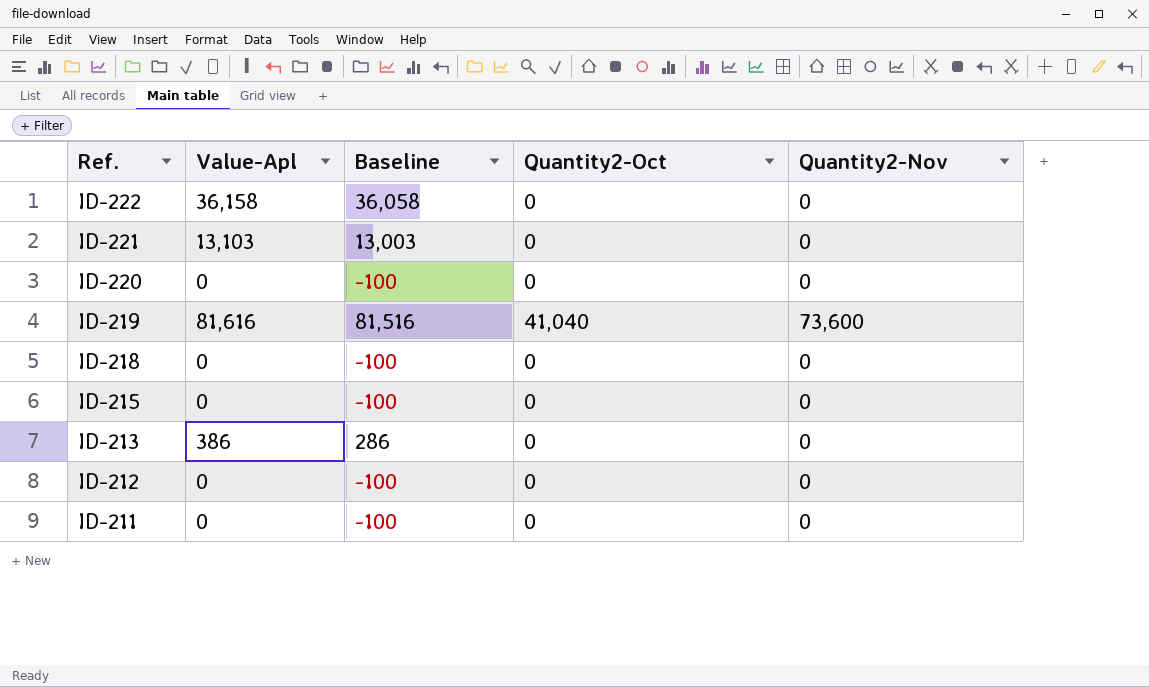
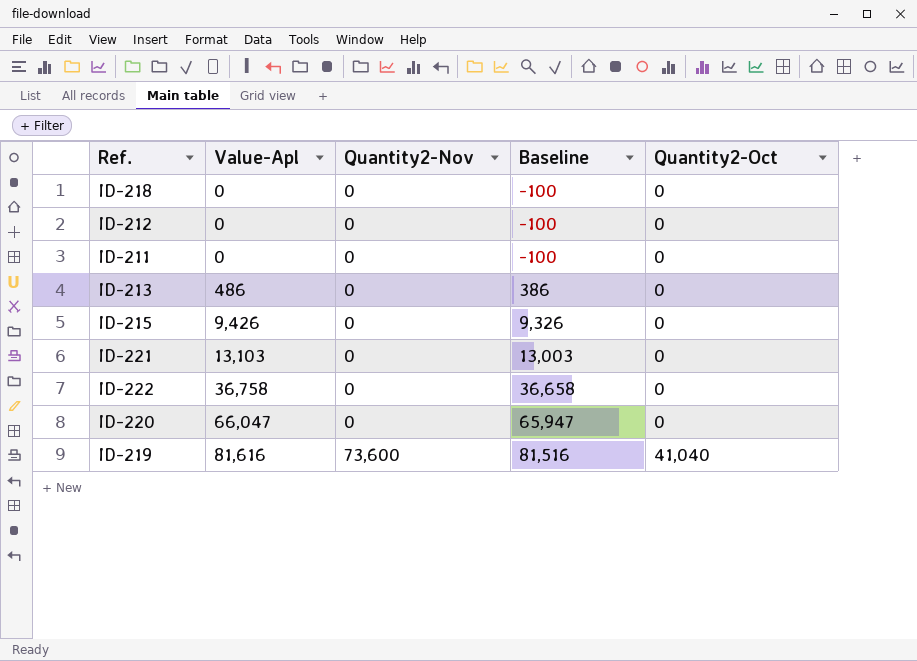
row order: Ref. descending -> Value-Apl ascending
column Quantity2-Nov | position: 5 -> 3
ID-213 | Value-Apl: 386 -> 486
ID-213 | Baseline: 286 -> 386
ID-215 | Value-Apl: 0 -> 9,426
ID-215 | Baseline: -100 -> 9,326
ID-222 | Value-Apl: 36,158 -> 36,758
ID-222 | Baseline: 36,058 -> 36,658
ID-220 | Value-Apl: 0 -> 66,047
ID-220 | Baseline: -100 -> 65,947

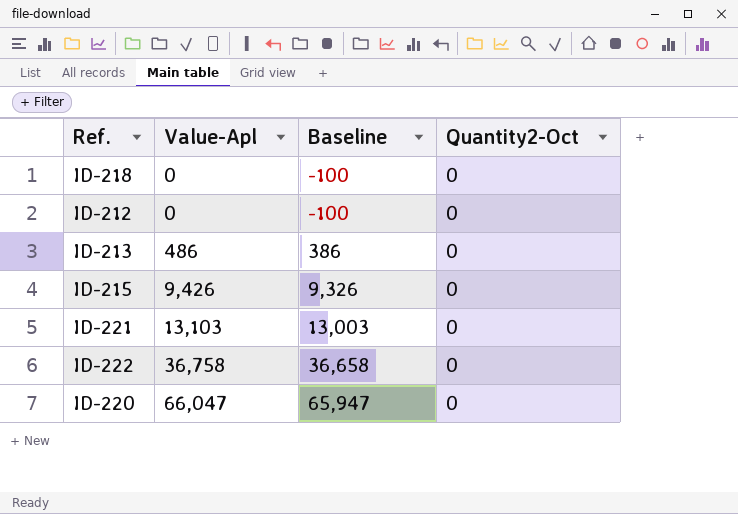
column Quantity2-Nov | position: 3 -> none
row ID-211: 0 | 0 | -100 | 0 -> none
row ID-219: 81,616 | 73,600 | 81,516 | 41,040 -> none

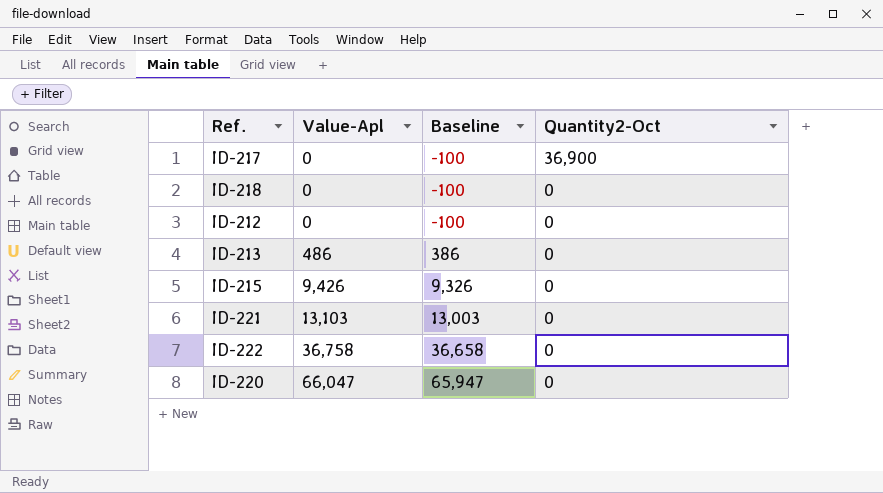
row ID-217: none -> 0 | -100 | 36,900

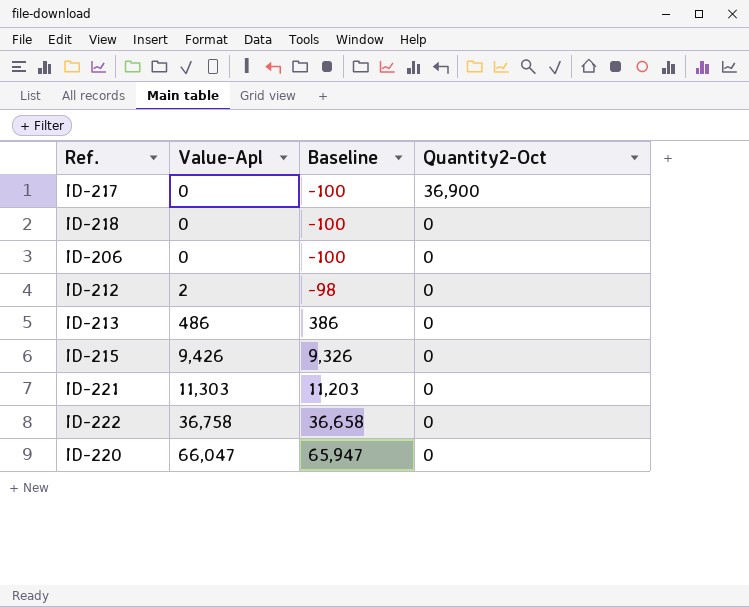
row ID-206: none -> 0 | -100 | 0
ID-212 | Value-Apl: 0 -> 2
ID-212 | Baseline: -100 -> -98
ID-221 | Value-Apl: 13,103 -> 11,303
ID-221 | Baseline: 13,003 -> 11,203

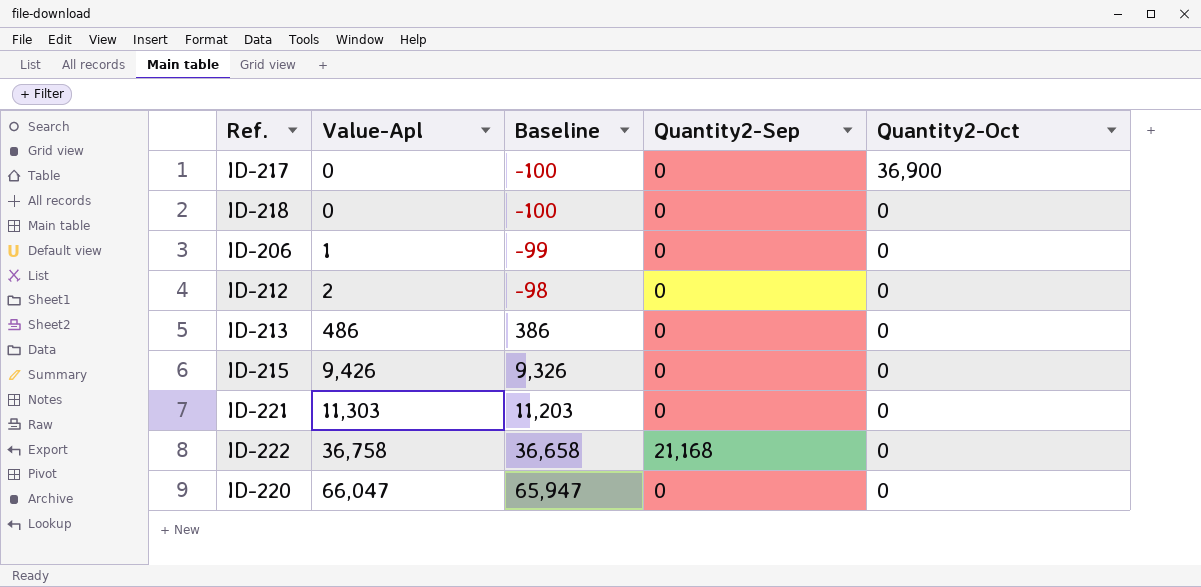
column Quantity2-Sep | position: none -> 4
ID-206 | Value-Apl: 0 -> 1
ID-206 | Baseline: -100 -> -99

